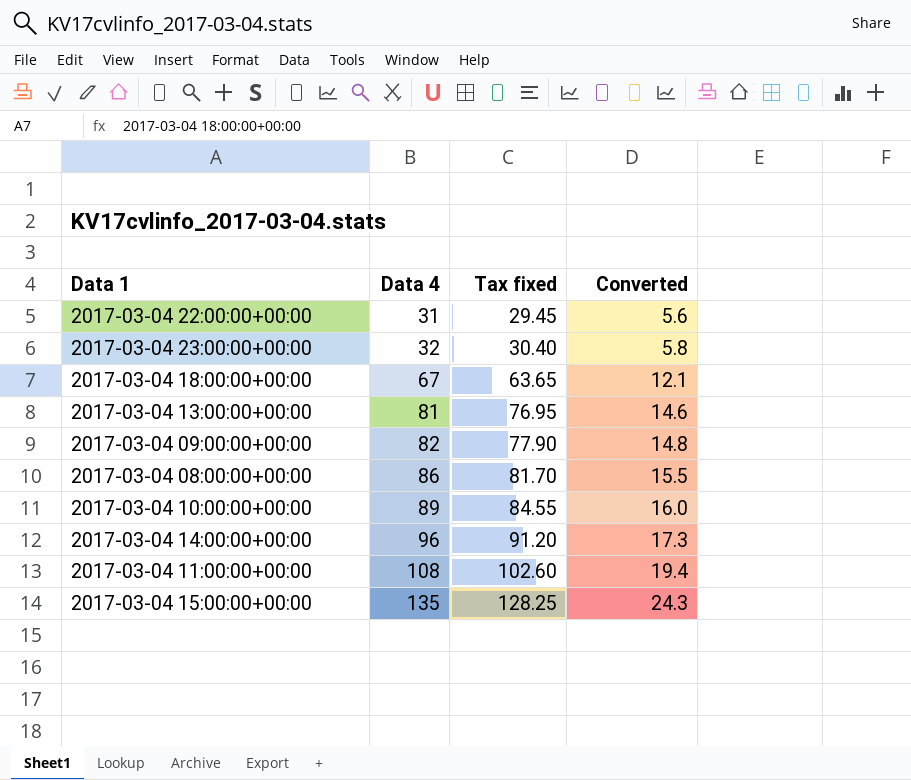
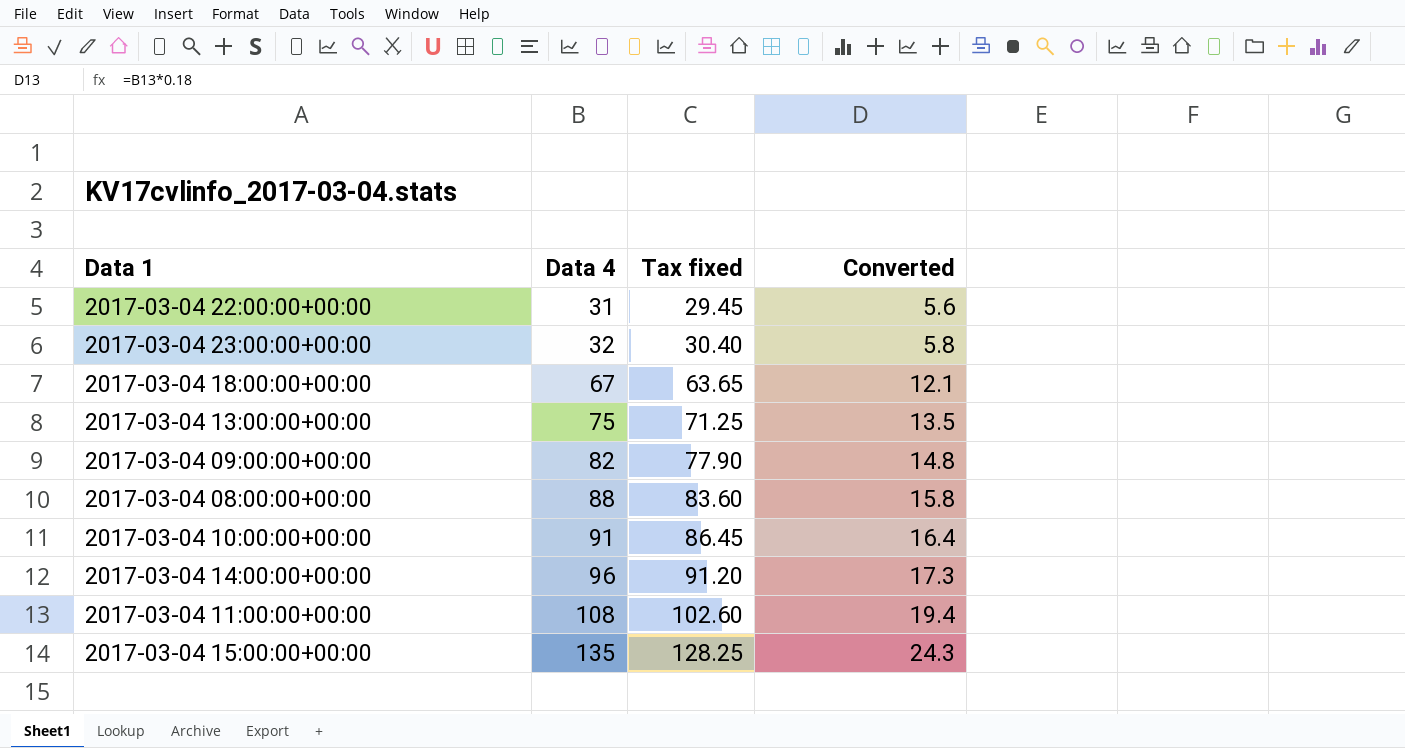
2017-03-04 13:00:00+00:00 | Data 4: 81 -> 75
2017-03-04 13:00:00+00:00 | Tax fixed: 76.95 -> 71.25
2017-03-04 13:00:00+00:00 | Converted: 14.6 -> 13.5
2017-03-04 08:00:00+00:00 | Data 4: 86 -> 88
2017-03-04 08:00:00+00:00 | Tax fixed: 81.70 -> 83.60
2017-03-04 08:00:00+00:00 | Converted: 15.5 -> 15.8
2017-03-04 10:00:00+00:00 | Data 4: 89 -> 91
2017-03-04 10:00:00+00:00 | Tax fixed: 84.55 -> 86.45
2017-03-04 10:00:00+00:00 | Converted: 16.0 -> 16.4

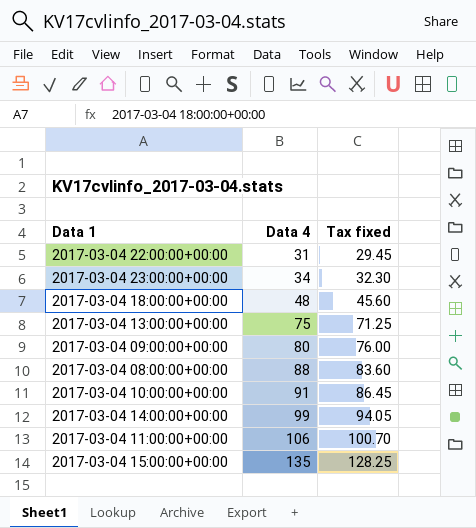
column Converted | formula: [Data 4] * 0.18 -> none
2017-03-04 23:00:00+00:00 | Data 4: 32 -> 34
2017-03-04 23:00:00+00:00 | Tax fixed: 30.40 -> 32.30
2017-03-04 18:00:00+00:00 | Data 4: 67 -> 48
2017-03-04 18:00:00+00:00 | Tax fixed: 63.65 -> 45.60
2017-03-04 09:00:00+00:00 | Data 4: 82 -> 80
2017-03-04 09:00:00+00:00 | Tax fixed: 77.90 -> 76.00
2017-03-04 14:00:00+00:00 | Data 4: 96 -> 99
2017-03-04 14:00:00+00:00 | Tax fixed: 91.20 -> 94.05
2017-03-04 11:00:00+00:00 | Data 4: 108 -> 106
2017-03-04 11:00:00+00:00 | Tax fixed: 102.60 -> 100.70

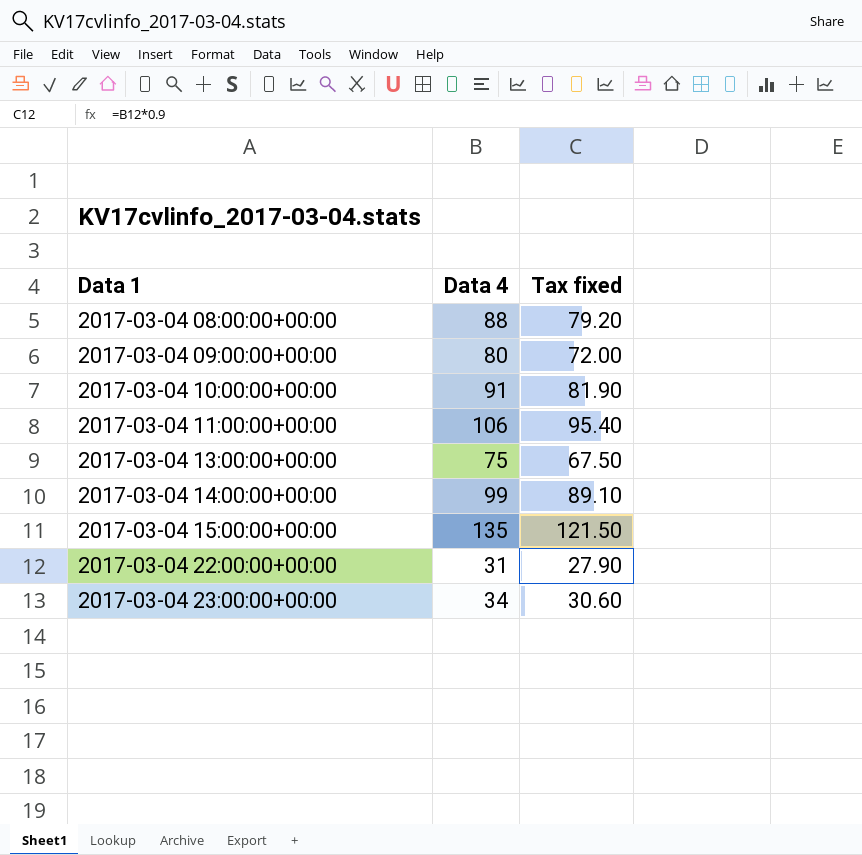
row order: Data 4 ascending -> Data 1 ascending
column Tax fixed | formula: [Data 4] * 0.95 -> [Data 4] * 0.9
row 2017-03-04 18:00:00+00:00: 48 | 45.60 -> none

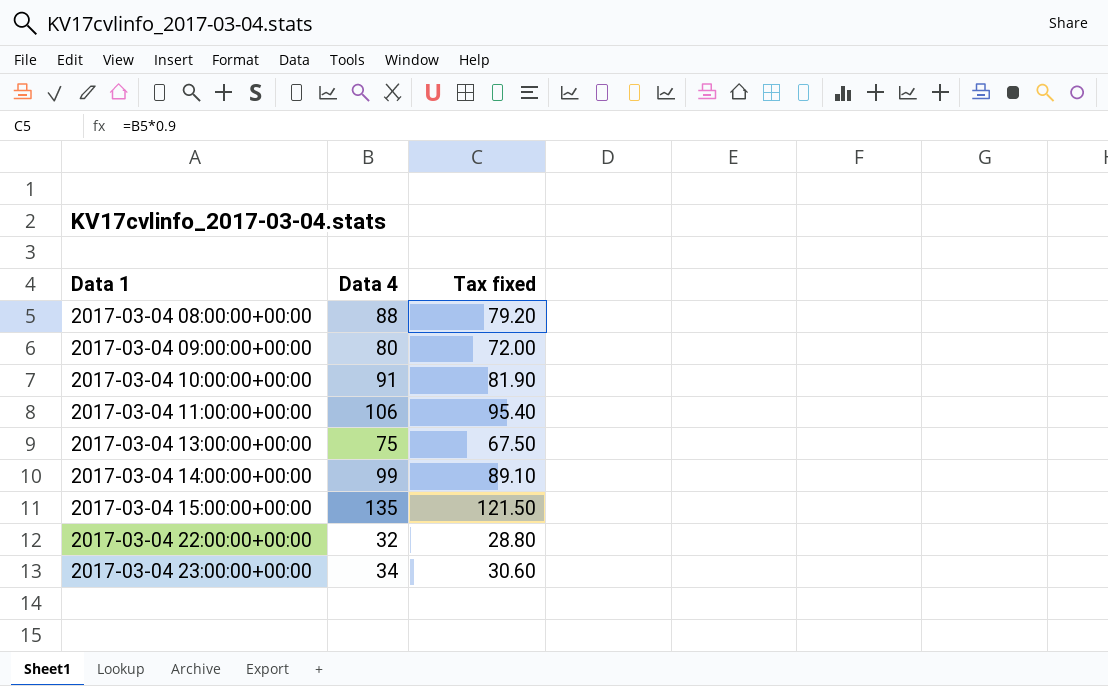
2017-03-04 22:00:00+00:00 | Data 4: 31 -> 32
2017-03-04 22:00:00+00:00 | Tax fixed: 27.90 -> 28.80

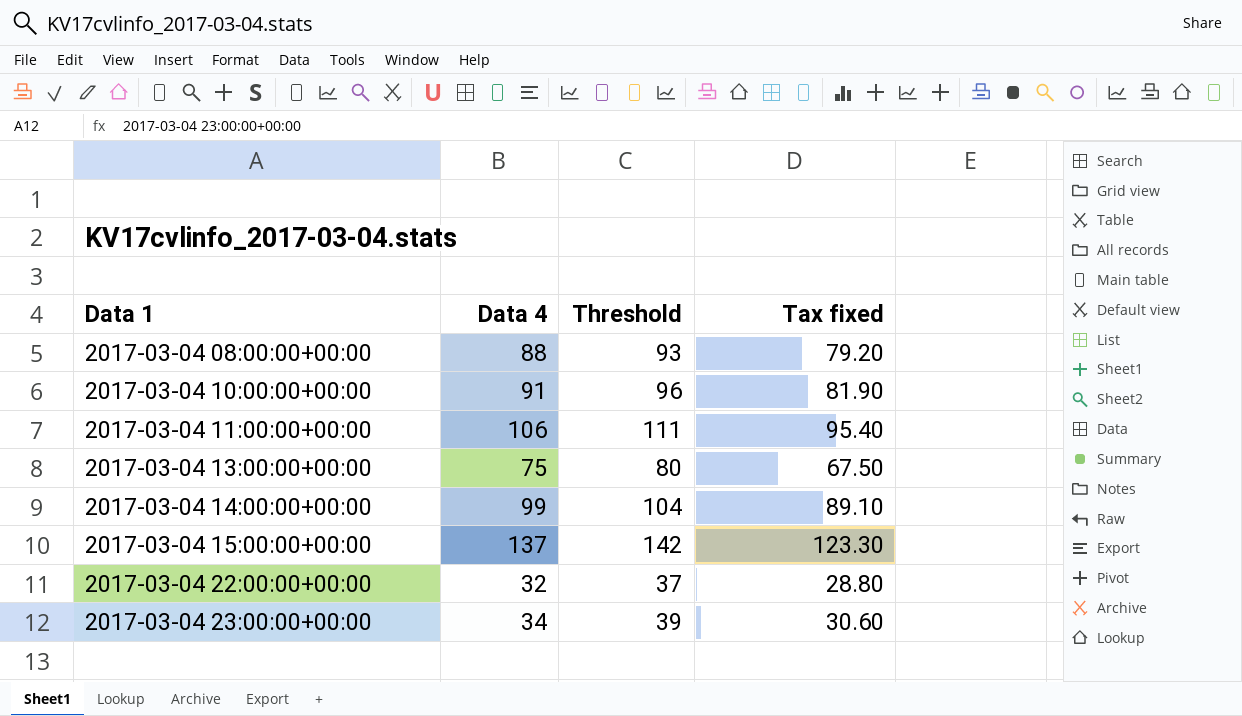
column Threshold | formula: none -> [Data 4] + 5
row 2017-03-04 09:00:00+00:00: 80 | 72.00 -> none
2017-03-04 15:00:00+00:00 | Data 4: 135 -> 137
2017-03-04 15:00:00+00:00 | Tax fixed: 121.50 -> 123.30

